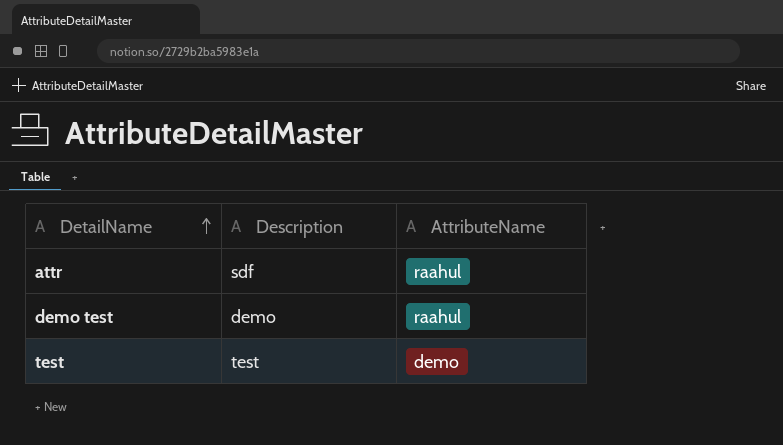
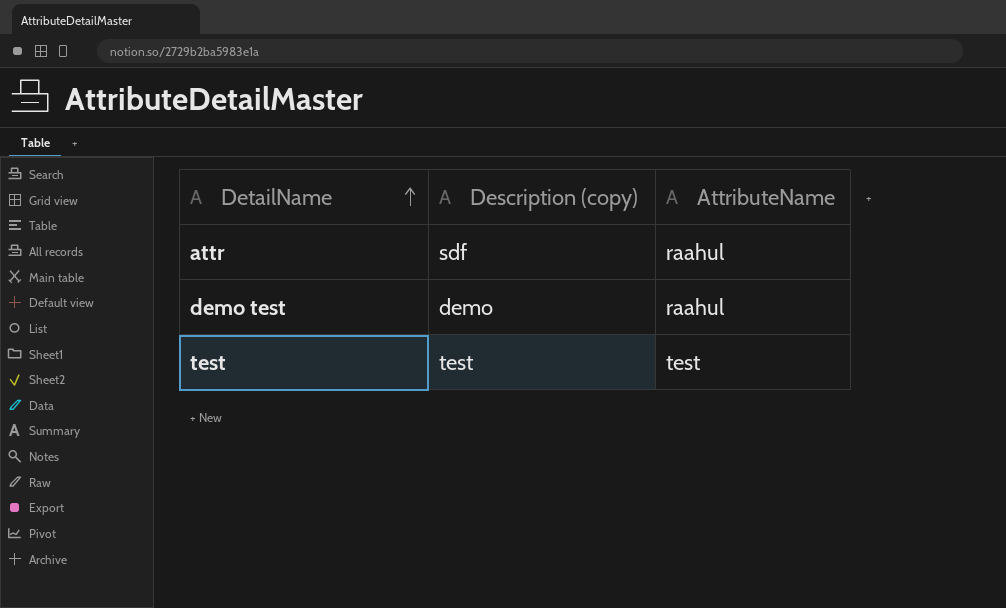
column name: Description -> Description (copy)
test | AttributeName: demo -> test

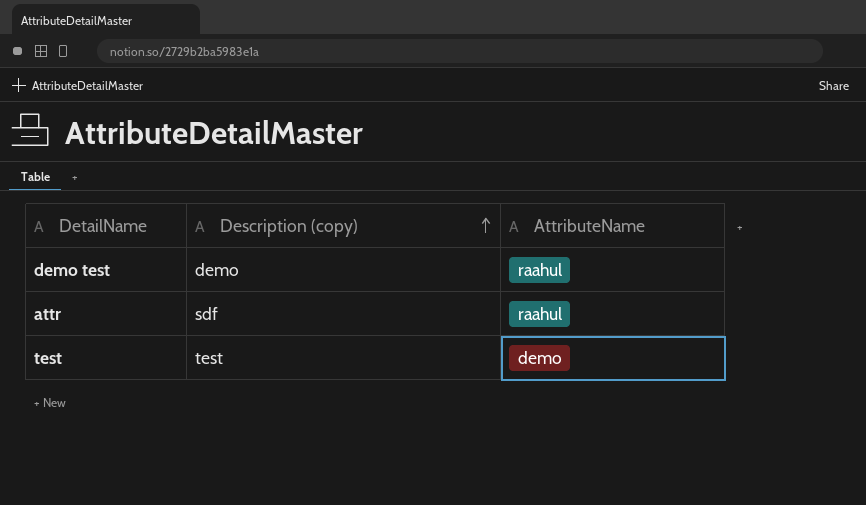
row order: DetailName ascending -> Description (copy) ascending
test | AttributeName: test -> demo

